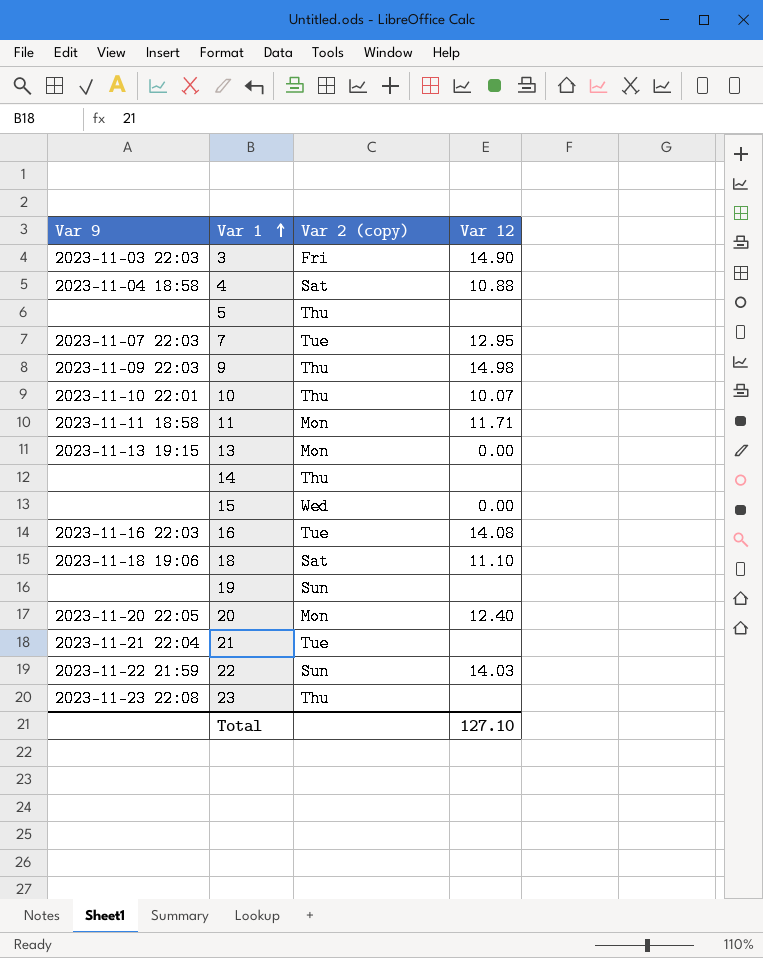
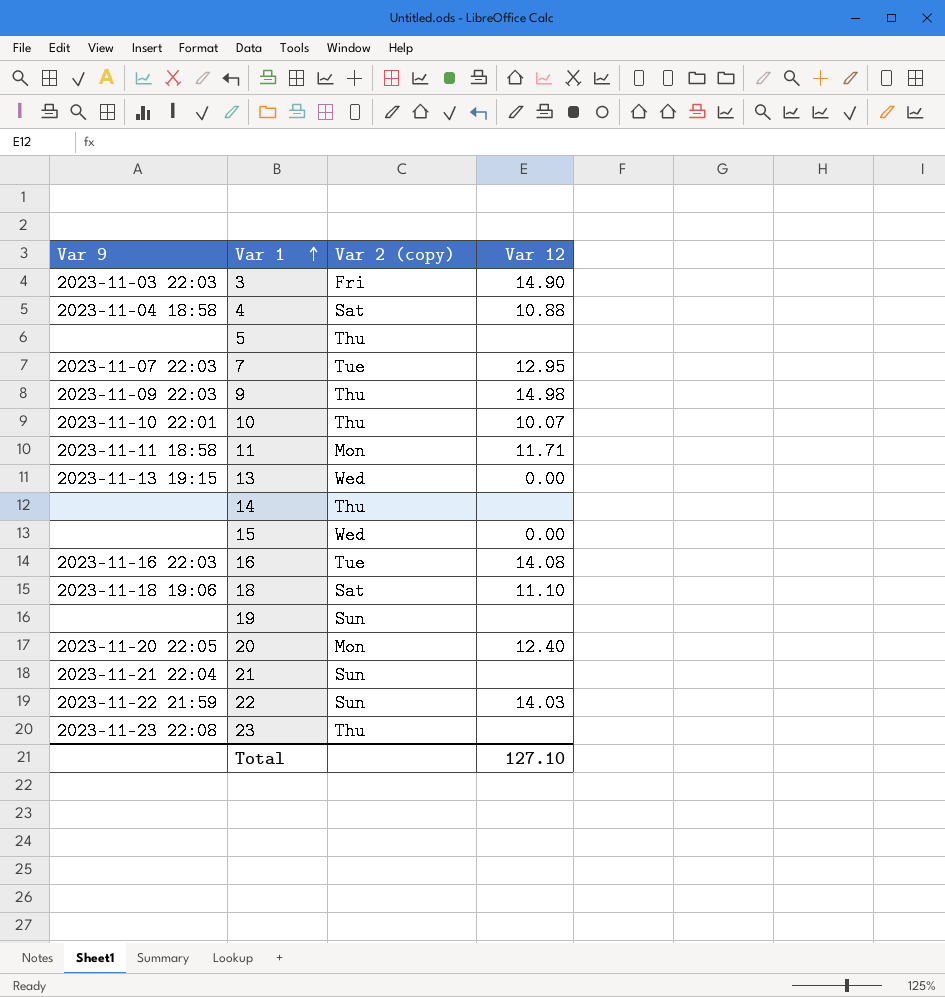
13 | Var 2 (copy): Mon -> Wed
21 | Var 2 (copy): Tue -> Sun

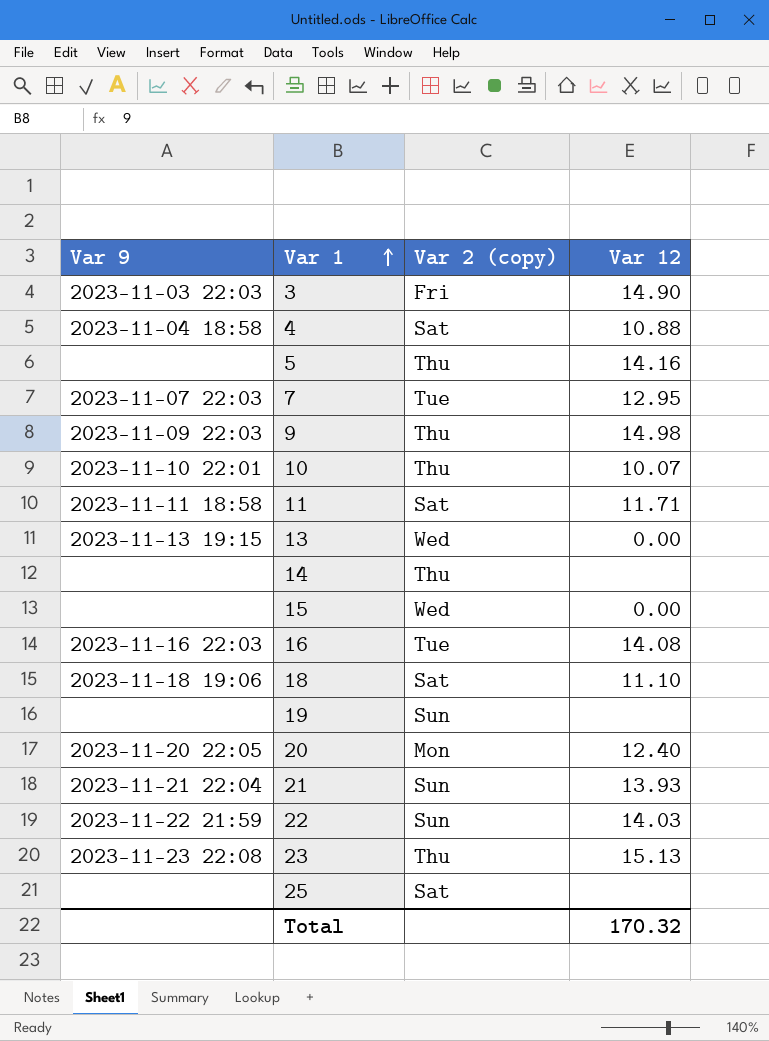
5 | Var 12: none -> 14.16
11 | Var 2 (copy): Mon -> Sat
21 | Var 12: none -> 13.93
23 | Var 12: none -> 15.13
row 25: none -> none | Sat | none
Total | Var 12: 127.10 -> 170.32

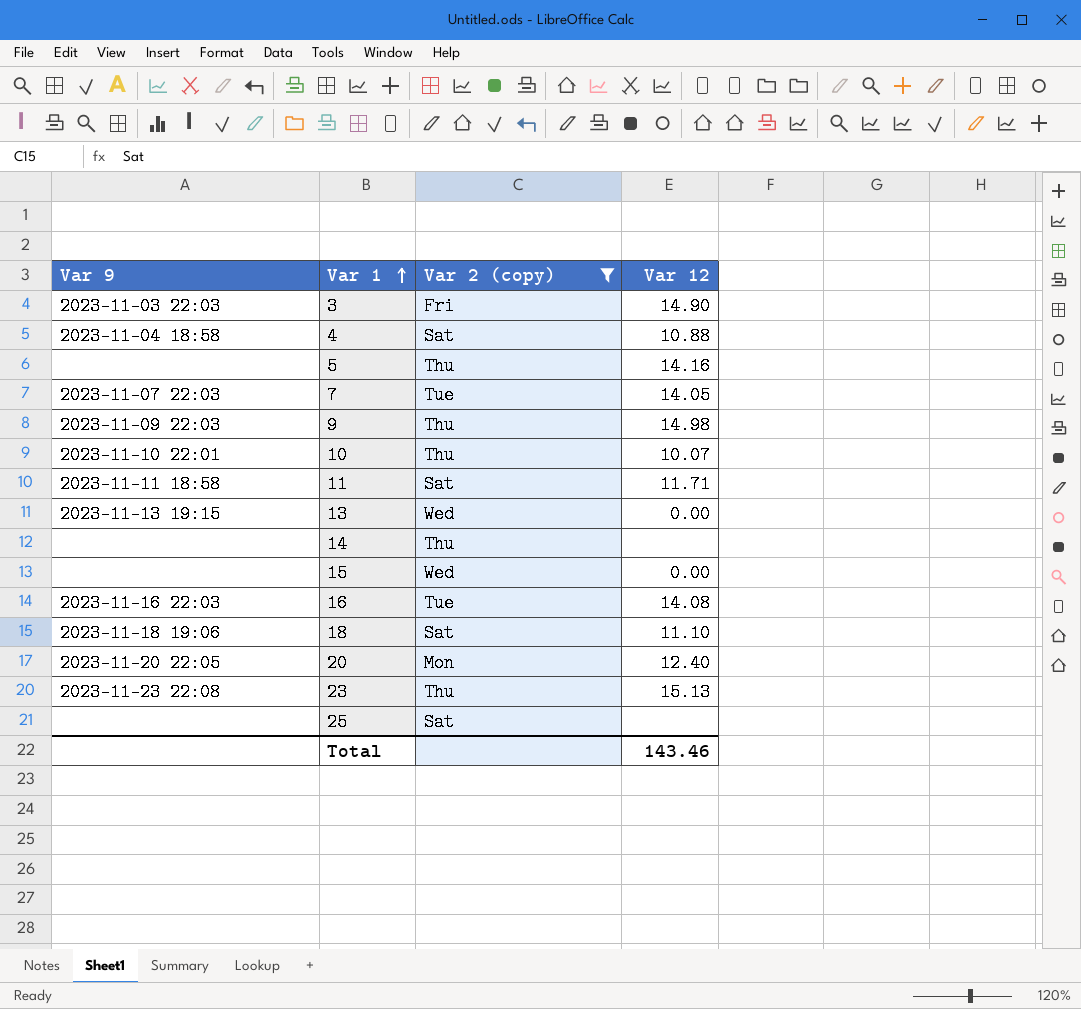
filter: none -> Var 2 (copy) != Sun
7 | Var 12: 12.95 -> 14.05
Total | Var 12: 170.32 -> 143.46

